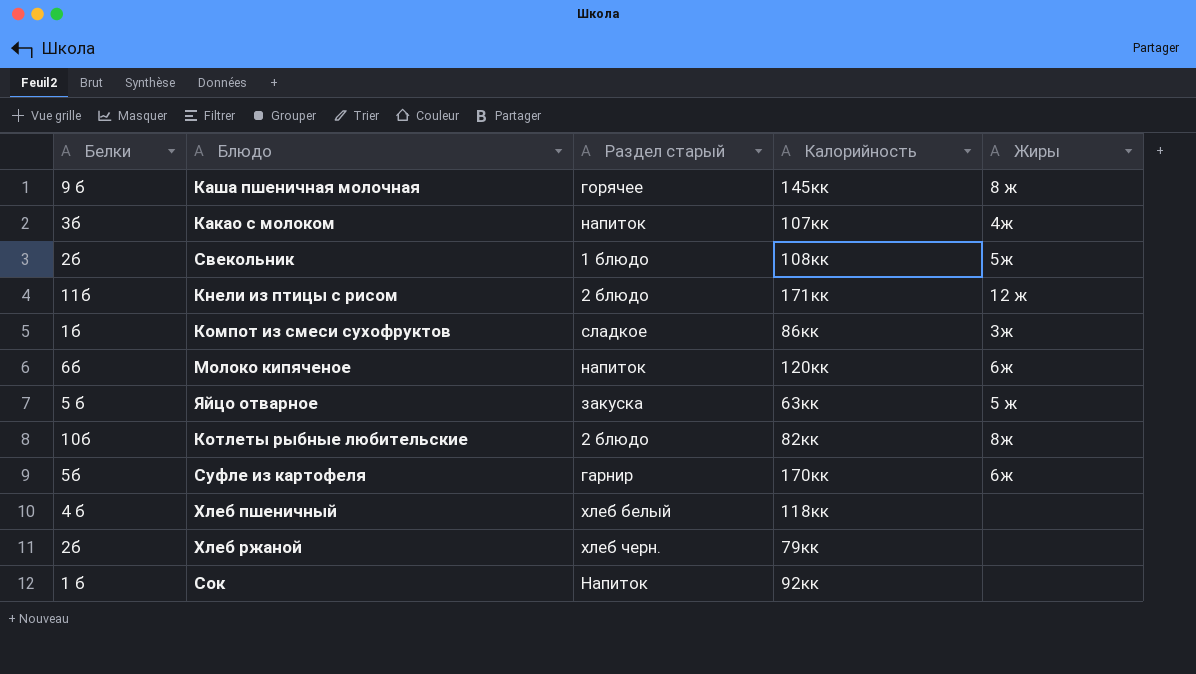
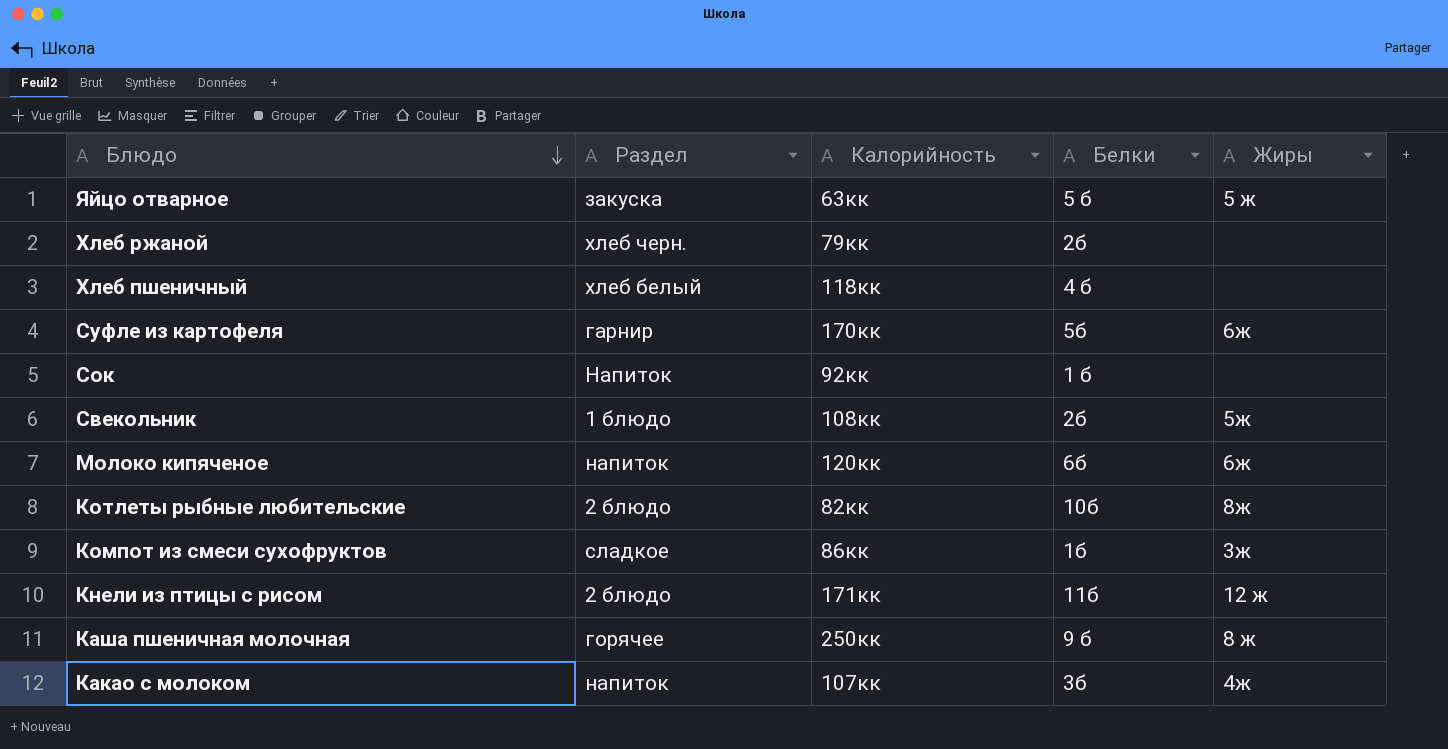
row order: none -> Блюдо descending
column name: Раздел старый -> Раздел
column Белки | position: 1 -> 4
Каша пшеничная молочная | Калорийность: 145кк -> 250кк

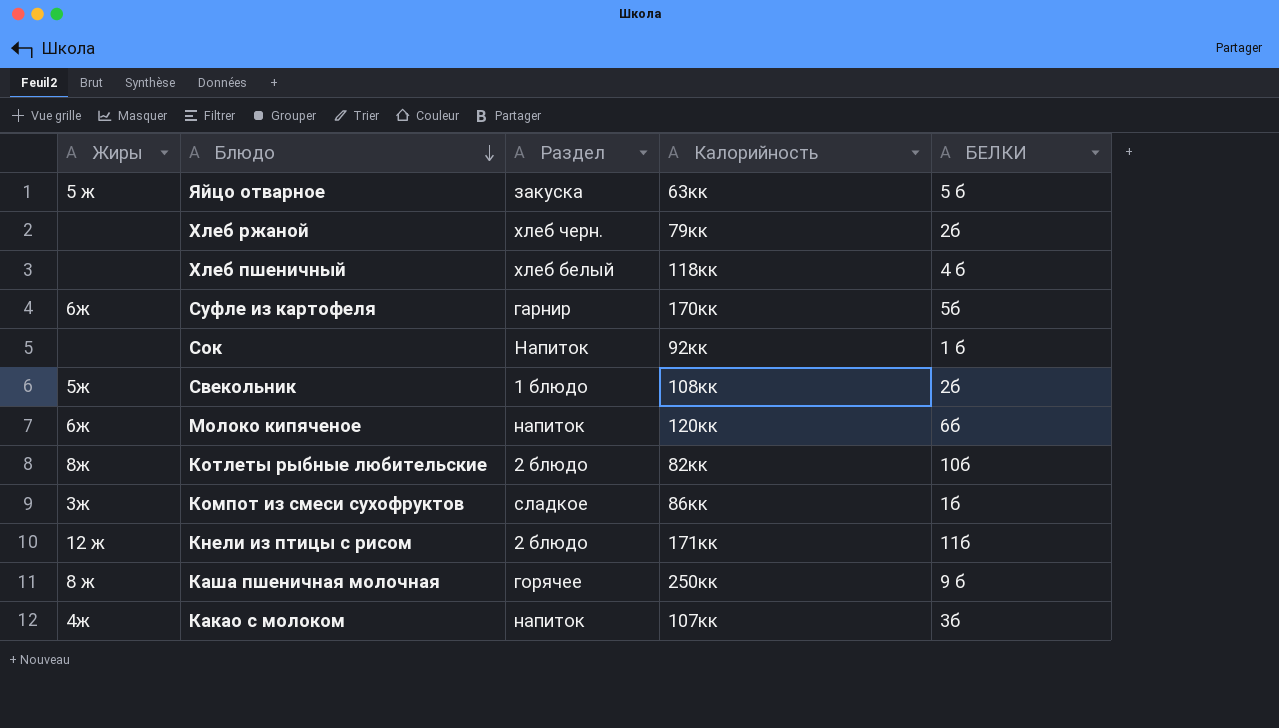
column Жиры | position: 5 -> 1
column name: Белки -> БЕЛКИ

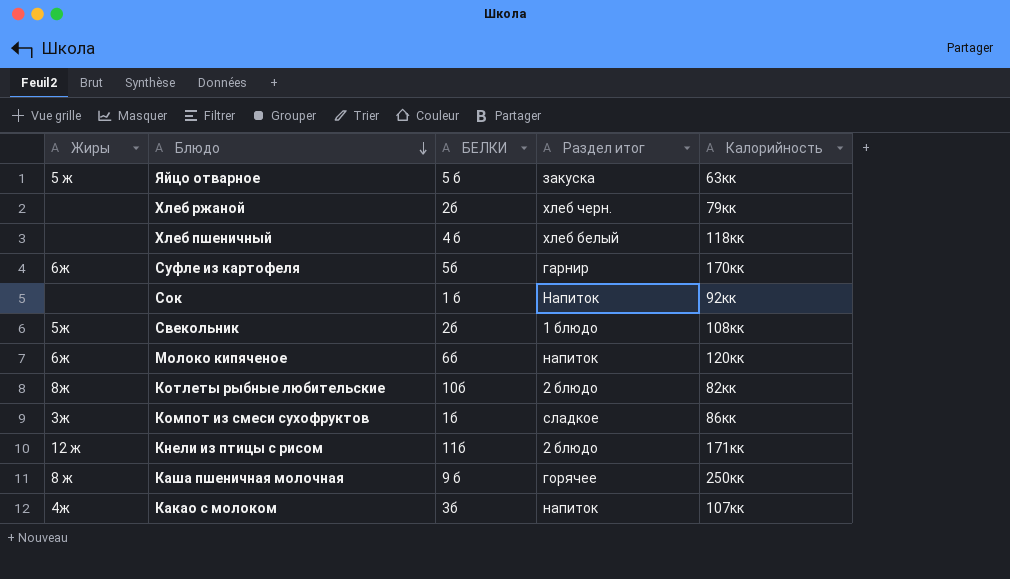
column БЕЛКИ | position: 5 -> 3
column name: Раздел -> Раздел итог

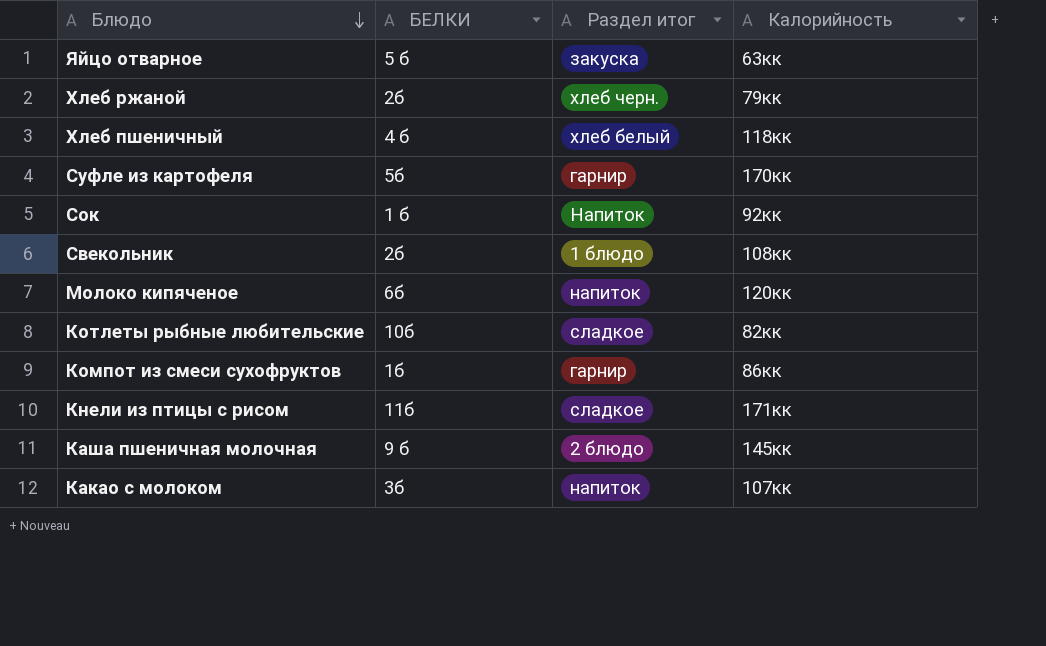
column Жиры | position: 1 -> none
Котлеты рыбные любительские | Раздел итог: 2 блюдо -> сладкое
Компот из смеси сухофруктов | Раздел итог: сладкое -> гарнир
Кнели из птицы с рисом | Раздел итог: 2 блюдо -> сладкое
Каша пшеничная молочная | Раздел итог: горячее -> 2 блюдо
Каша пшеничная молочная | Калорийность: 250кк -> 145кк

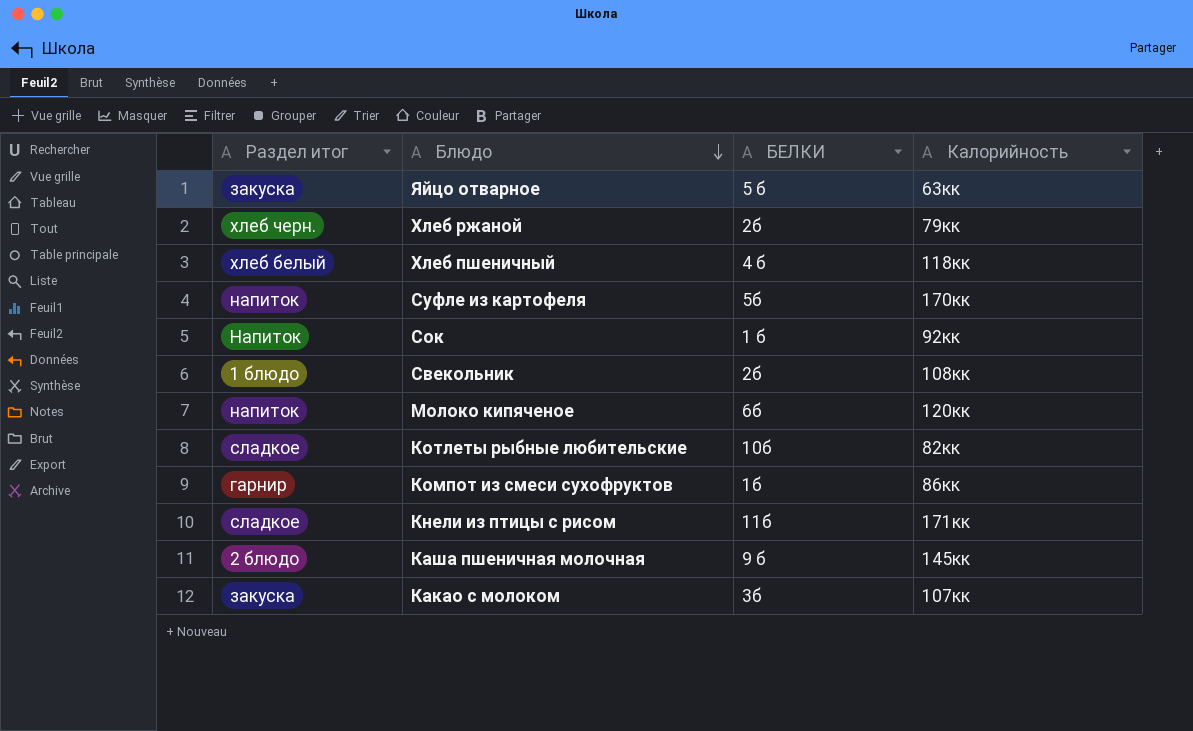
column Раздел итог | position: 3 -> 1
Суфле из картофеля | Раздел итог: гарнир -> напиток
Какао с молоком | Раздел итог: напиток -> закуска

